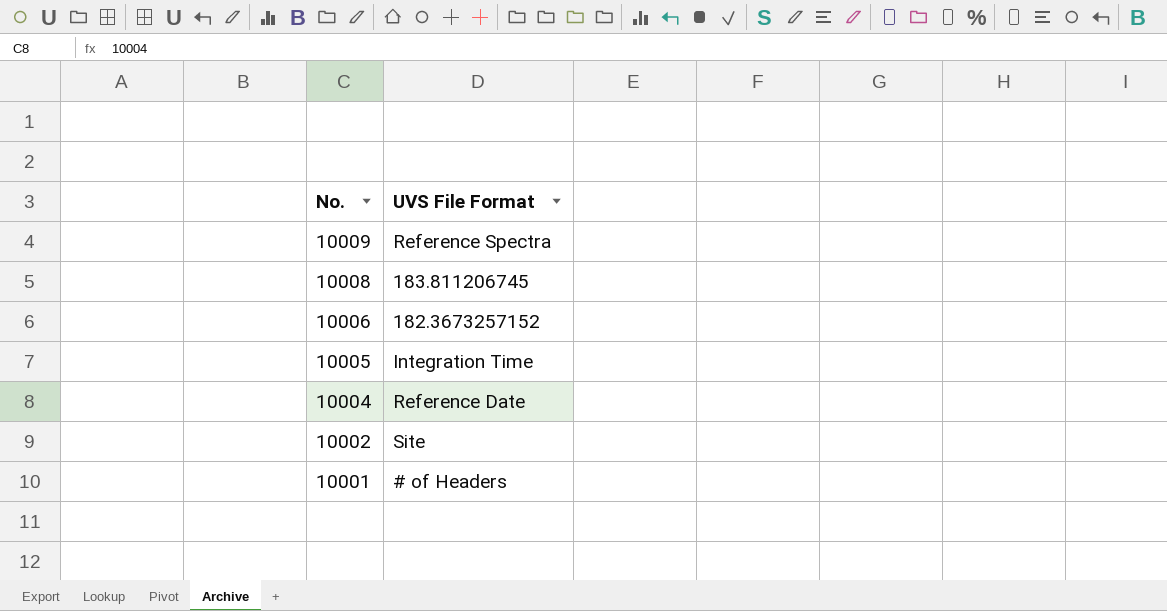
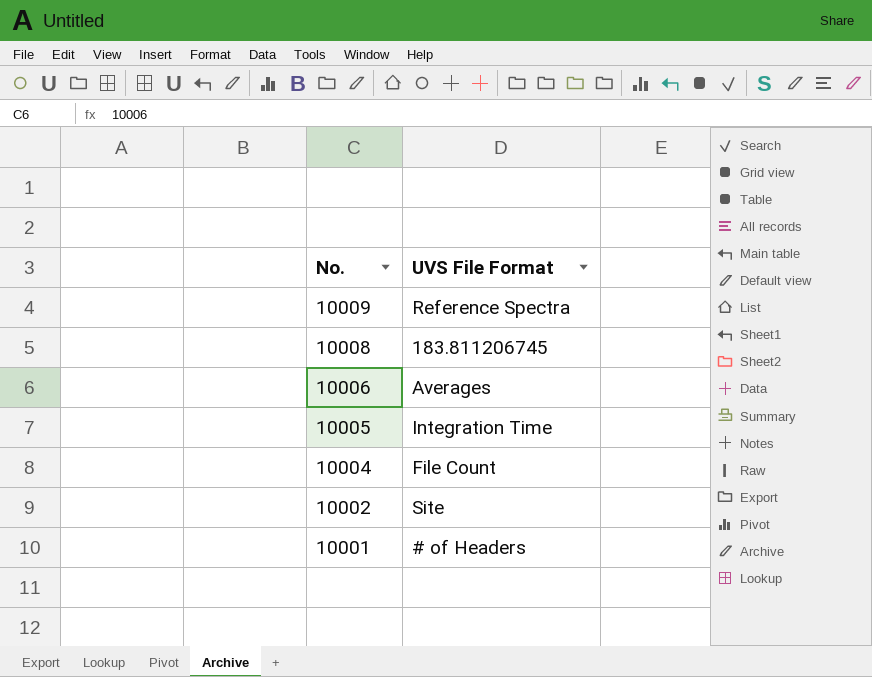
10006 | UVS File Format: 182.3673257152 -> Averages
10004 | UVS File Format: Reference Date -> File Count

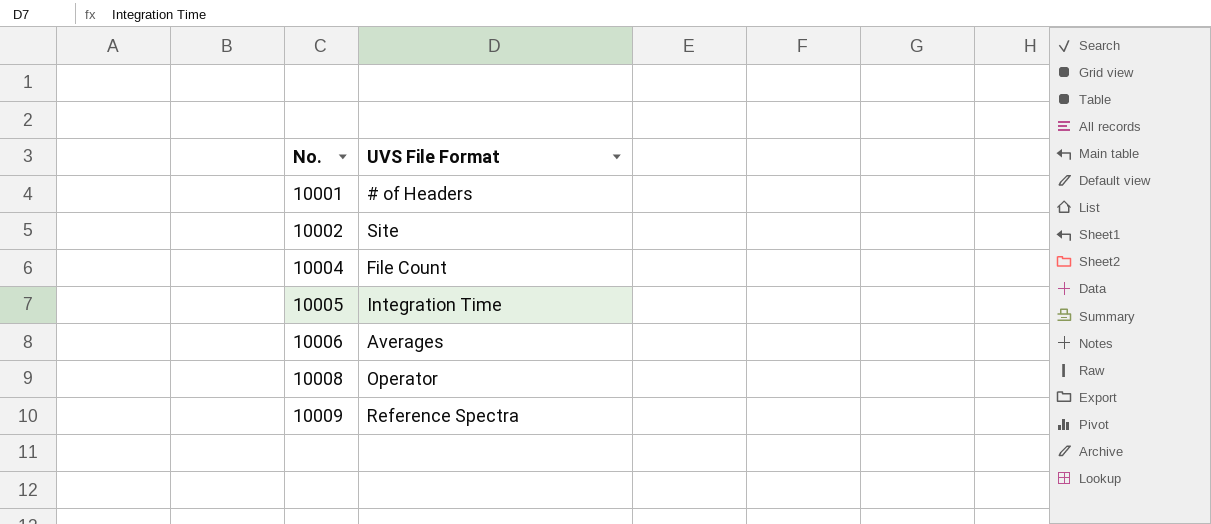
row order: No. descending -> No. ascending
10008 | UVS File Format: 183.811206745 -> Operator

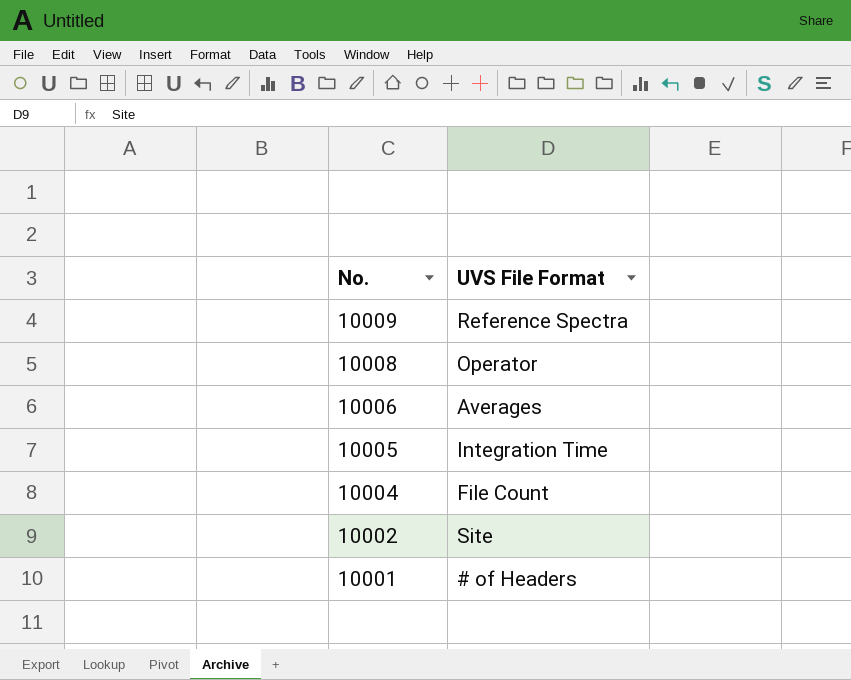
row order: No. ascending -> No. descending

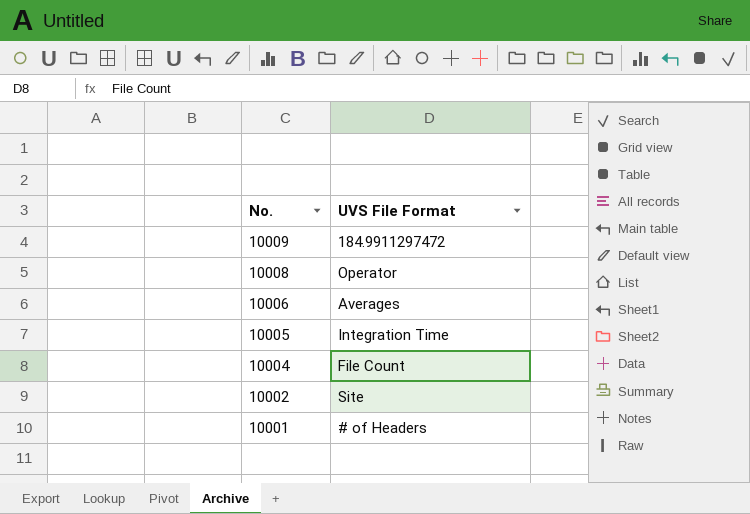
10009 | UVS File Format: Reference Spectra -> 184.9911297472

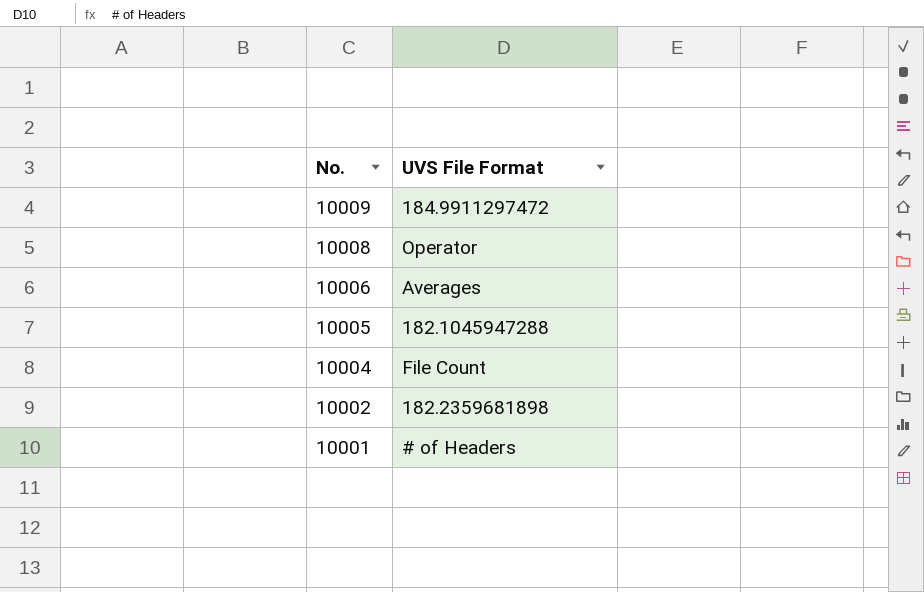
10005 | UVS File Format: Integration Time -> 182.1045947288
10002 | UVS File Format: Site -> 182.2359681898

